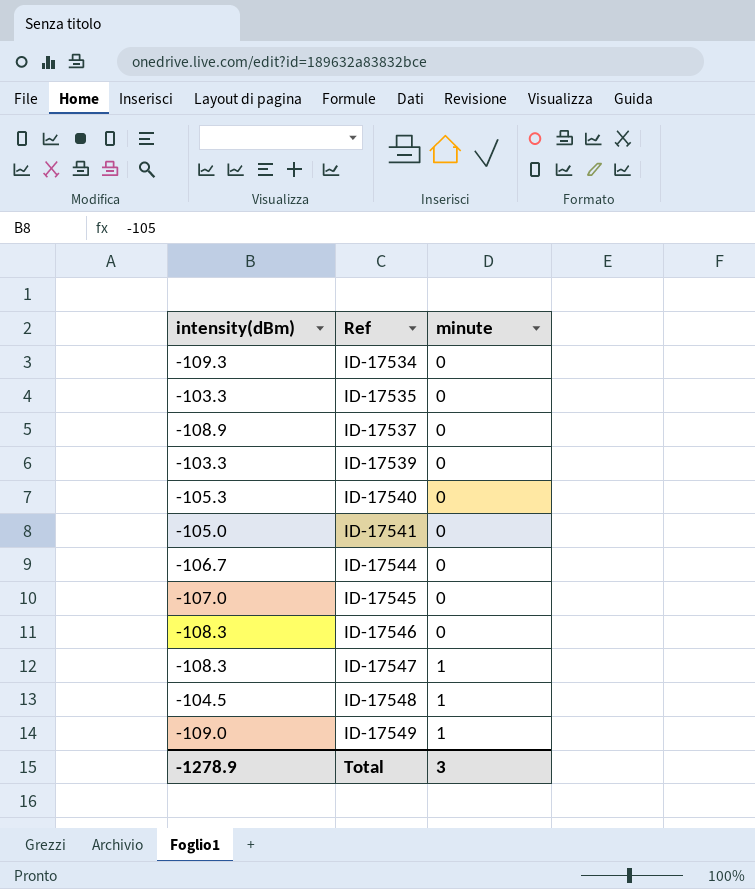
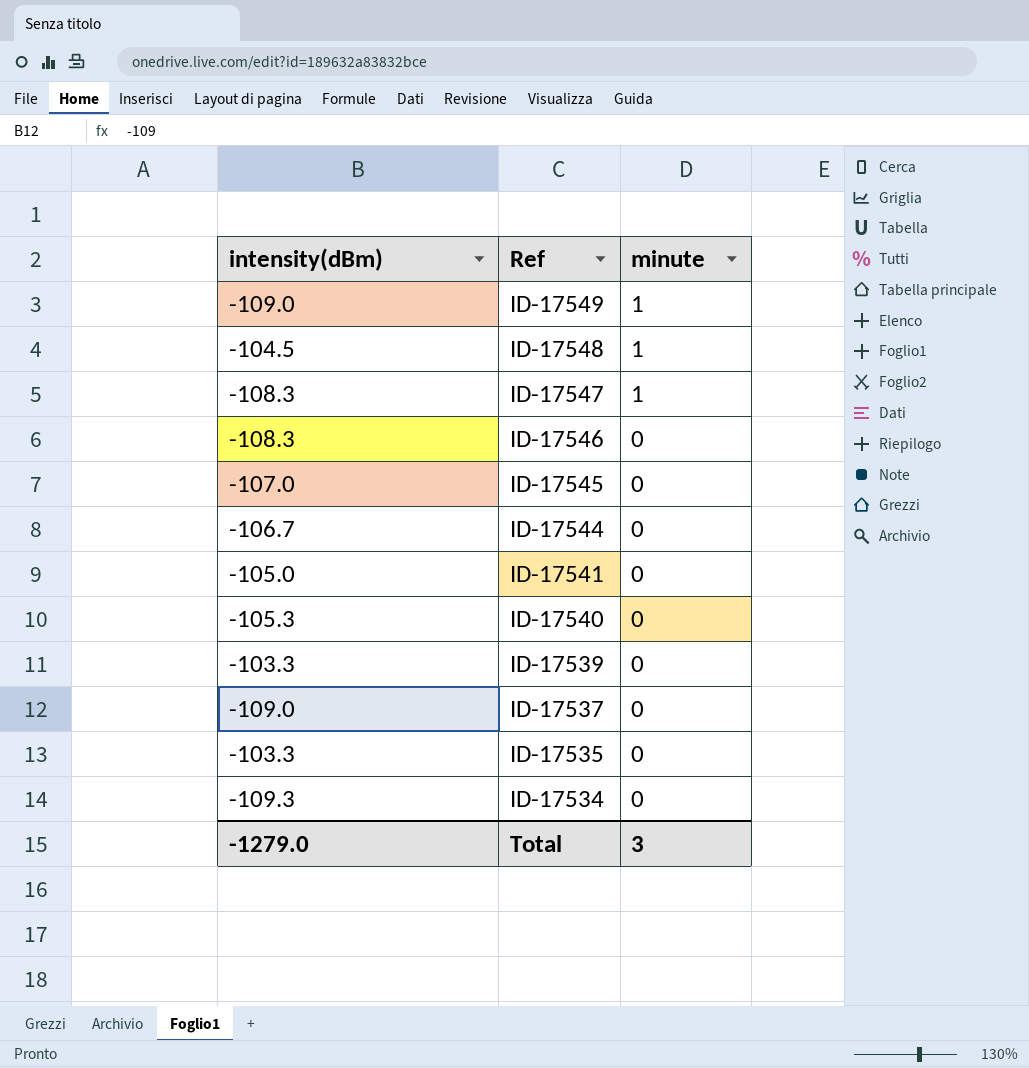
row order: Ref ascending -> Ref descending
ID-17537 | intensity(dBm): -108.9 -> -109.0
Total | intensity(dBm): -1278.9 -> -1279.0

